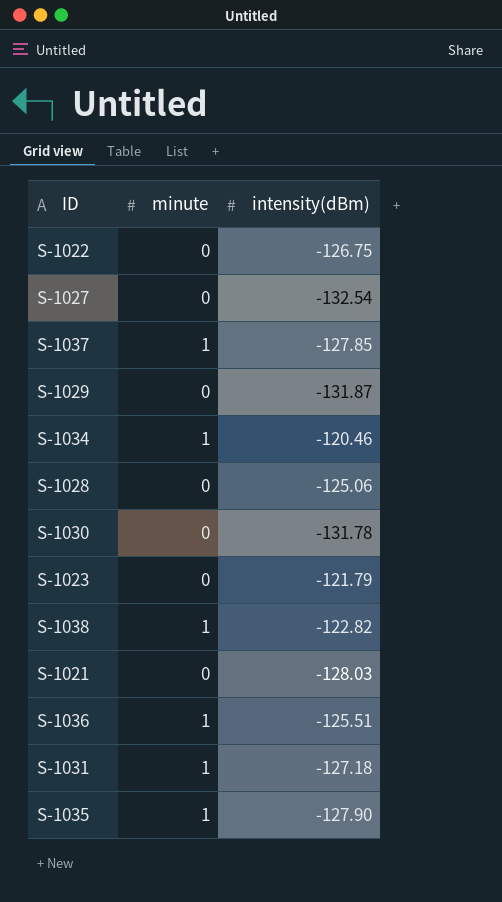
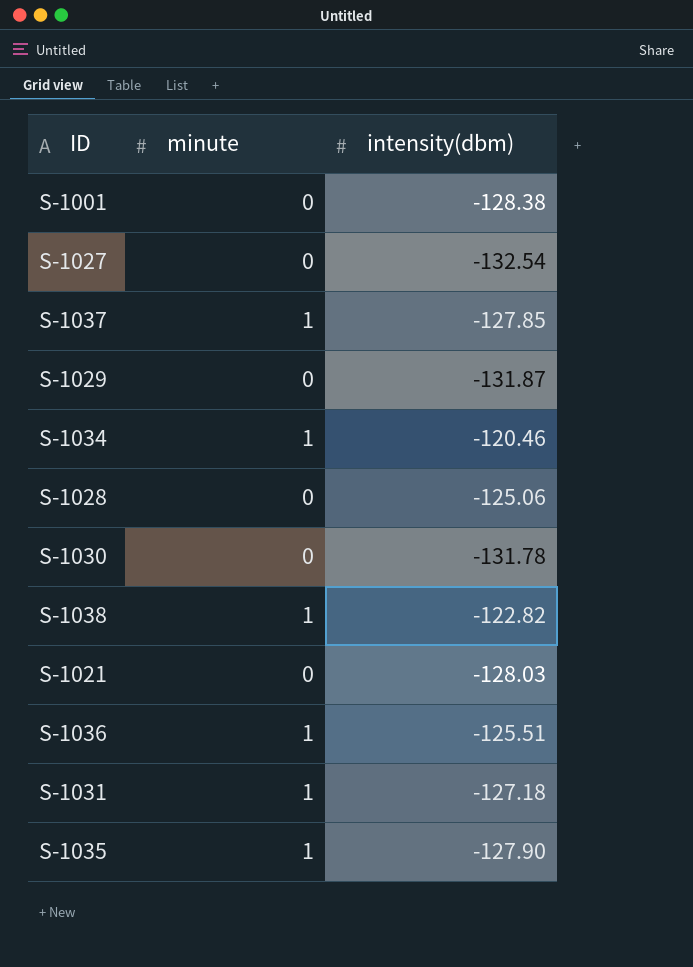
column name: intensity(dBm) -> intensity(dbm)
row S-1022: 0 | -126.75 -> none
row S-1023: 0 | -121.79 -> none
row S-1001: none -> 0 | -128.38

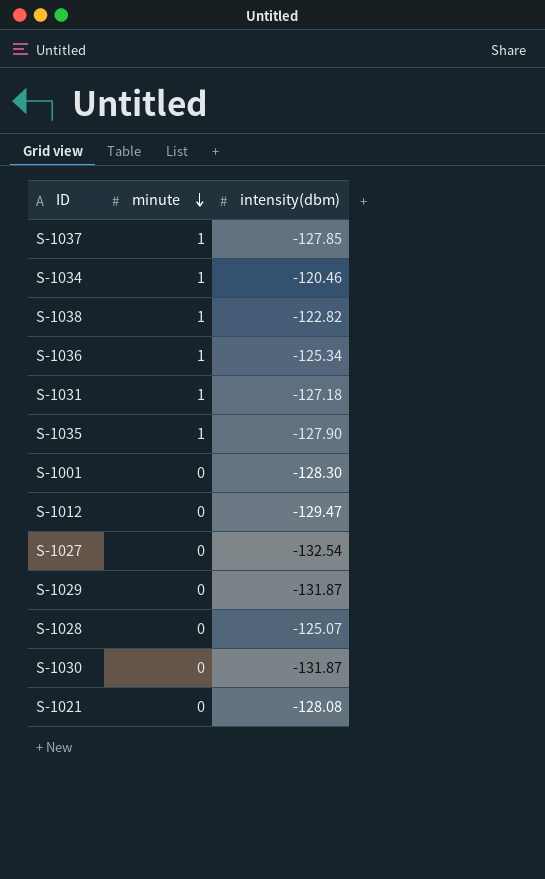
row order: none -> minute descending
S-1036 | intensity(dbm): -125.51 -> -125.34
S-1001 | intensity(dbm): -128.38 -> -128.30
row S-1012: none -> 0 | -129.47
S-1028 | intensity(dbm): -125.06 -> -125.07
S-1030 | intensity(dbm): -131.78 -> -131.87
S-1021 | intensity(dbm): -128.03 -> -128.08

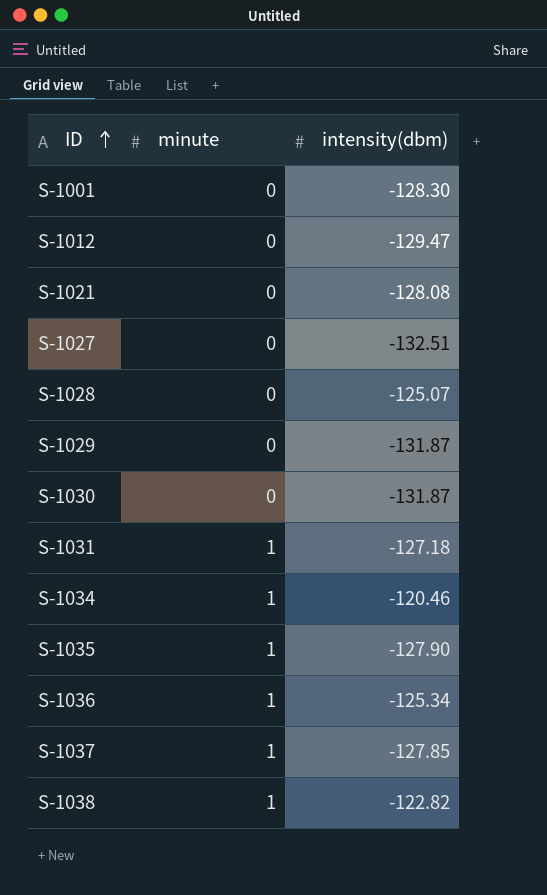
row order: minute descending -> ID ascending
S-1027 | intensity(dbm): -132.54 -> -132.51

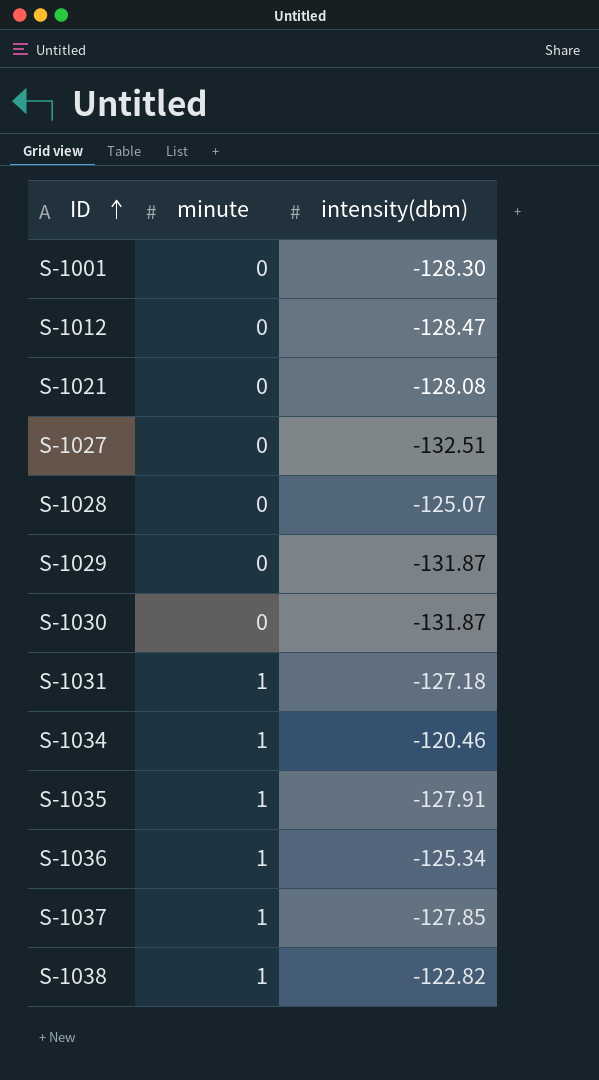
S-1012 | intensity(dbm): -129.47 -> -128.47
S-1035 | intensity(dbm): -127.90 -> -127.91

